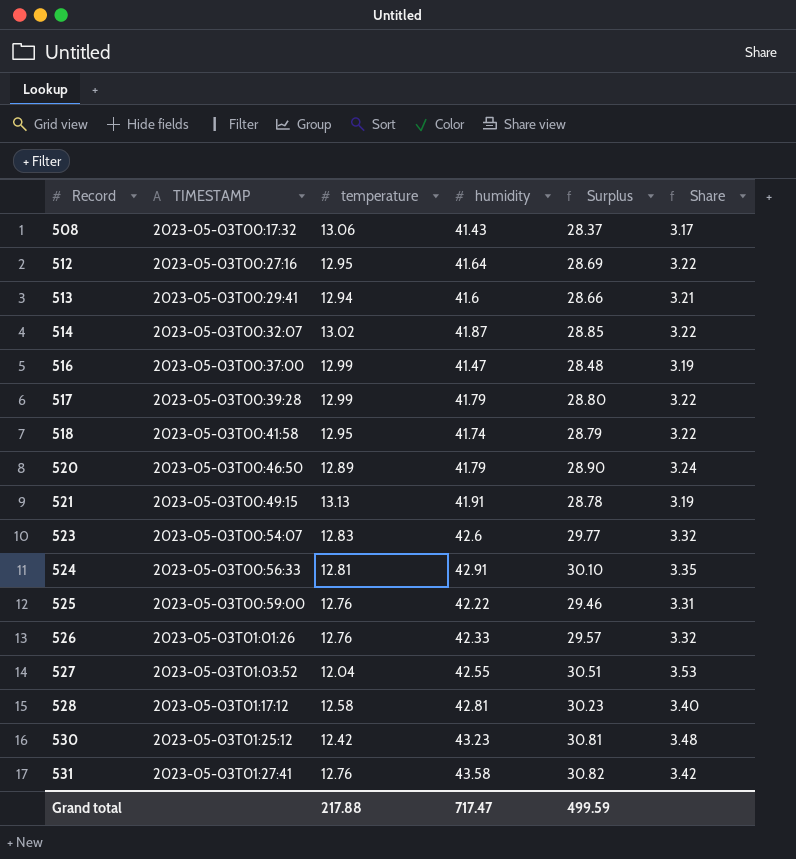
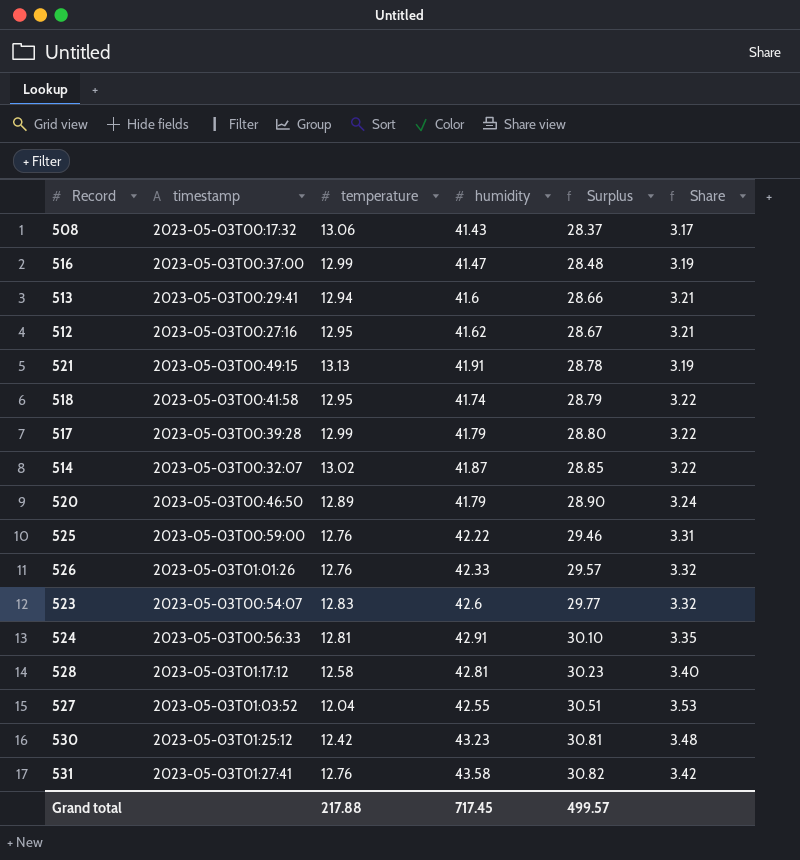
row order: Record ascending -> Surplus ascending
column name: TIMESTAMP -> timestamp
512 | humidity: 41.64 -> 41.62
512 | Surplus: 28.69 -> 28.67
512 | Share: 3.22 -> 3.21
Grand total | humidity: 717.47 -> 717.45
Grand total | Surplus: 499.59 -> 499.57

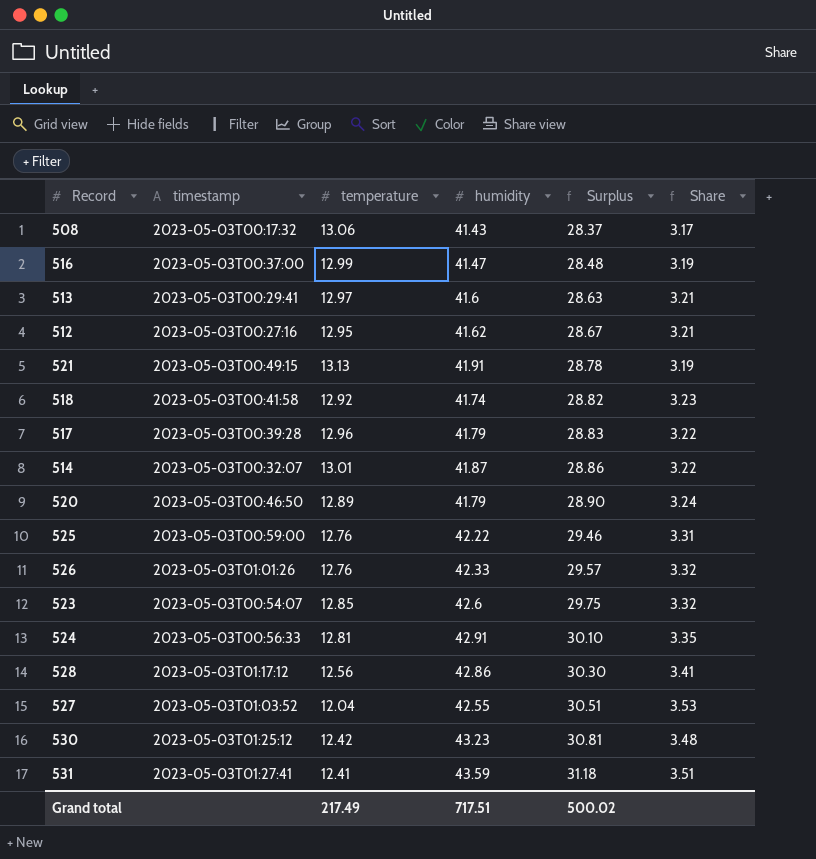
513 | temperature: 12.94 -> 12.97
513 | Surplus: 28.66 -> 28.63
518 | temperature: 12.95 -> 12.92
518 | Surplus: 28.79 -> 28.82
518 | Share: 3.22 -> 3.23
517 | temperature: 12.99 -> 12.96
517 | Surplus: 28.80 -> 28.83
514 | temperature: 13.02 -> 13.01
514 | Surplus: 28.85 -> 28.86
523 | temperature: 12.83 -> 12.85
523 | Surplus: 29.77 -> 29.75
528 | temperature: 12.58 -> 12.56
528 | humidity: 42.81 -> 42.86
528 | Surplus: 30.23 -> 30.30
528 | Share: 3.40 -> 3.41
531 | temperature: 12.76 -> 12.41
531 | humidity: 43.58 -> 43.59
531 | Surplus: 30.82 -> 31.18
531 | Share: 3.42 -> 3.51
Grand total | temperature: 217.88 -> 217.49
Grand total | humidity: 717.45 -> 717.51
Grand total | Surplus: 499.57 -> 500.02

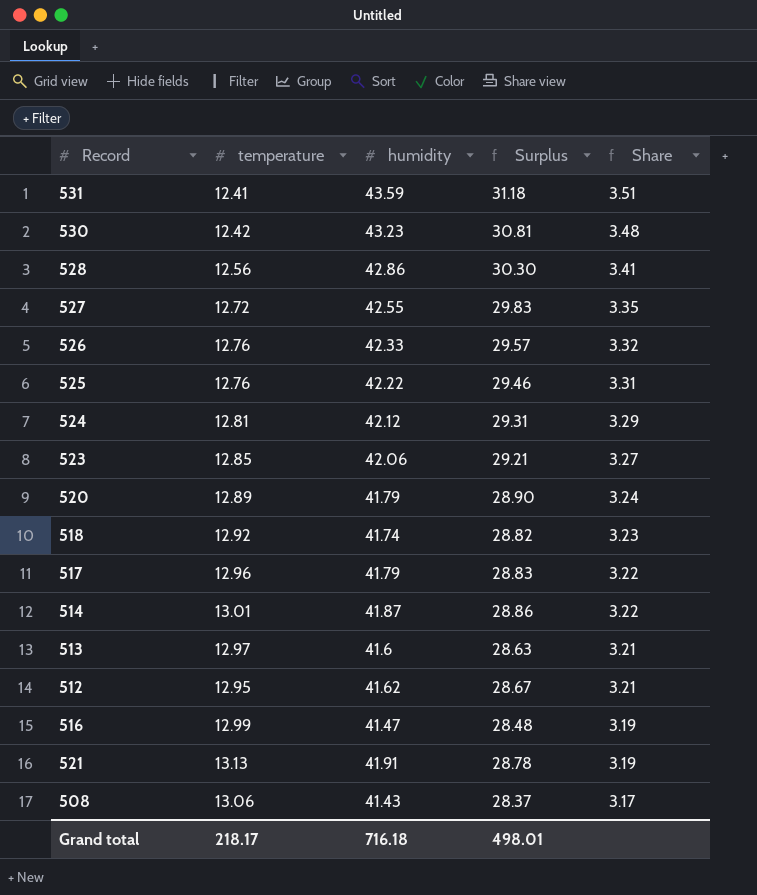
row order: Surplus ascending -> Share descending
column timestamp | position: 2 -> none
527 | temperature: 12.04 -> 12.72
527 | Surplus: 30.51 -> 29.83
527 | Share: 3.53 -> 3.35
524 | humidity: 42.91 -> 42.12
524 | Surplus: 30.10 -> 29.31
524 | Share: 3.35 -> 3.29
523 | humidity: 42.6 -> 42.06
523 | Surplus: 29.75 -> 29.21
523 | Share: 3.32 -> 3.27
Grand total | temperature: 217.49 -> 218.17
Grand total | humidity: 717.51 -> 716.18
Grand total | Surplus: 500.02 -> 498.01

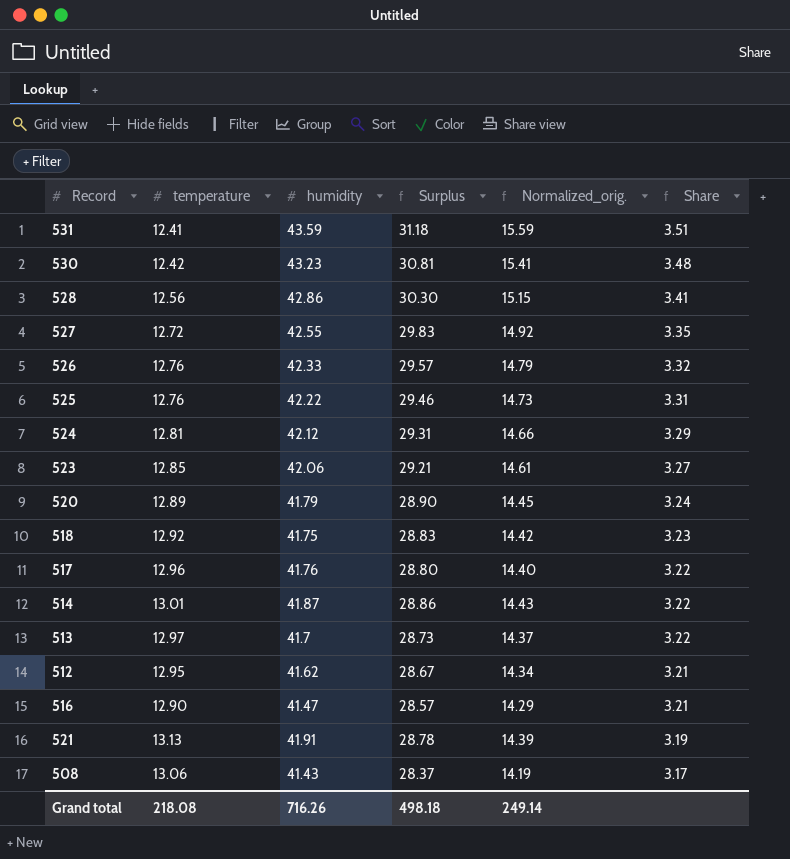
column Normalized_orig. | formula: none -> [Surplus] * 0.5
518 | humidity: 41.74 -> 41.75
518 | Surplus: 28.82 -> 28.83
517 | humidity: 41.79 -> 41.76
517 | Surplus: 28.83 -> 28.80
513 | humidity: 41.6 -> 41.7
513 | Surplus: 28.63 -> 28.73
513 | Share: 3.21 -> 3.22
516 | temperature: 12.99 -> 12.90
516 | Surplus: 28.48 -> 28.57
516 | Share: 3.19 -> 3.21
Grand total | temperature: 218.17 -> 218.08
Grand total | humidity: 716.18 -> 716.26
Grand total | Surplus: 498.01 -> 498.18

